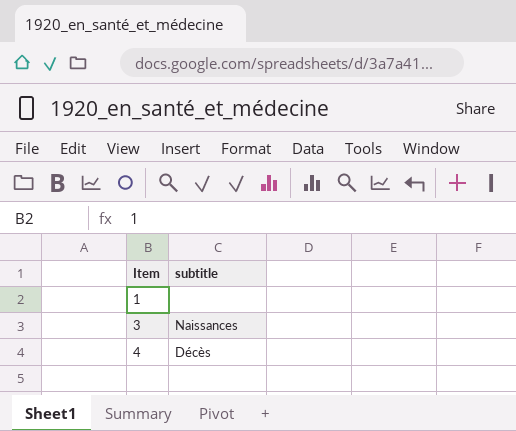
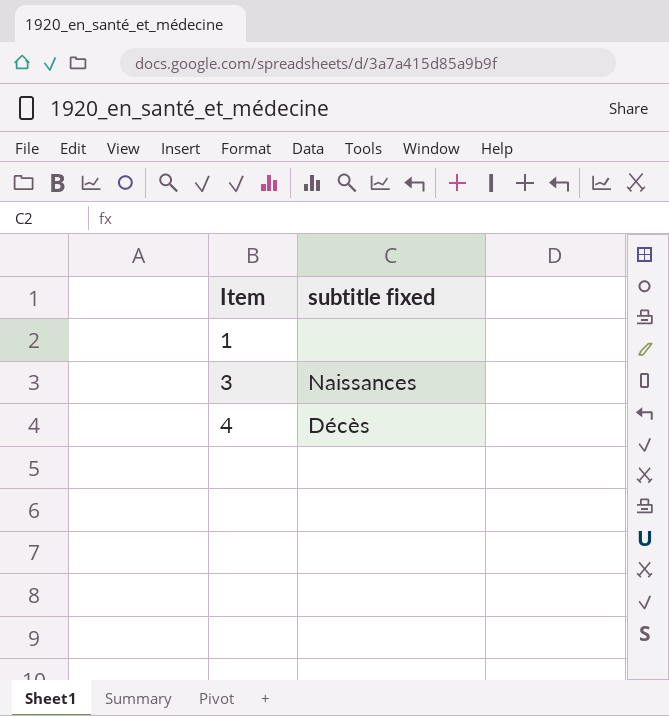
column name: subtitle -> subtitle fixed

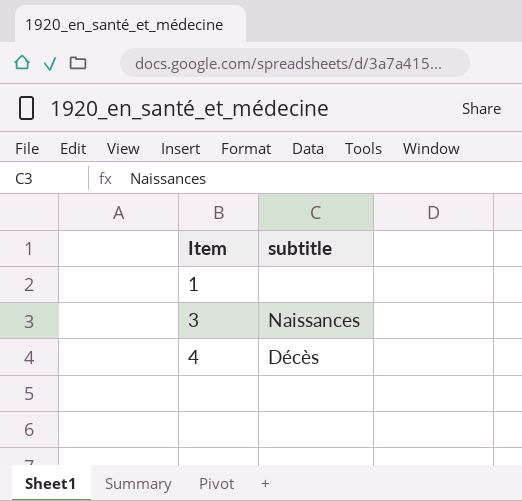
column name: subtitle fixed -> subtitle

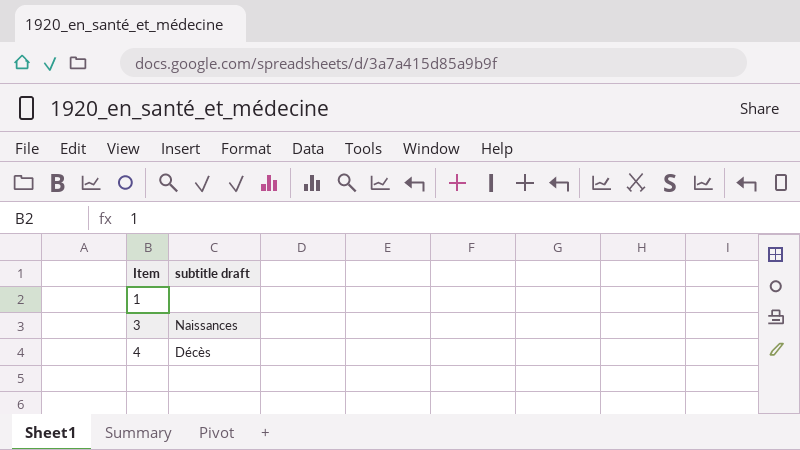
column name: subtitle -> subtitle draft

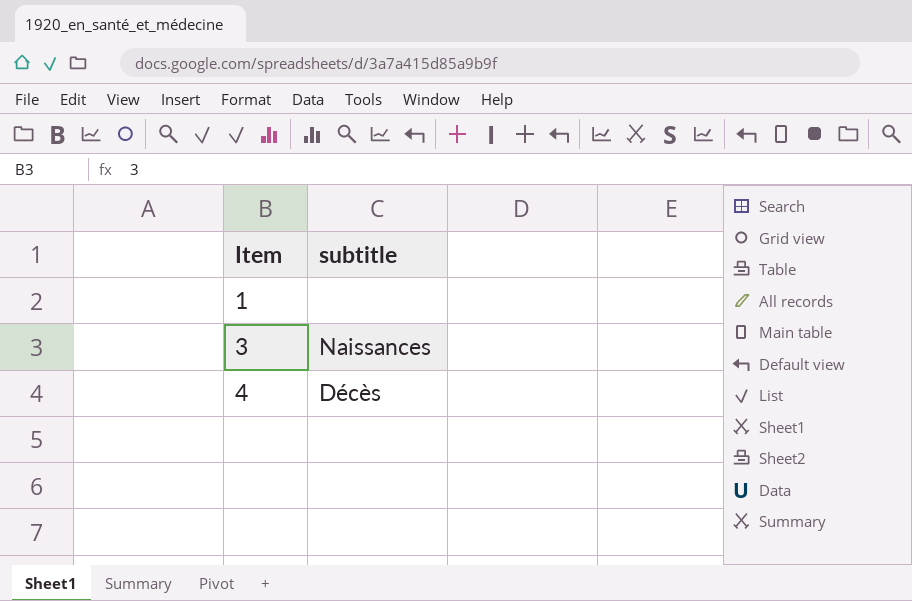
column name: subtitle draft -> subtitle

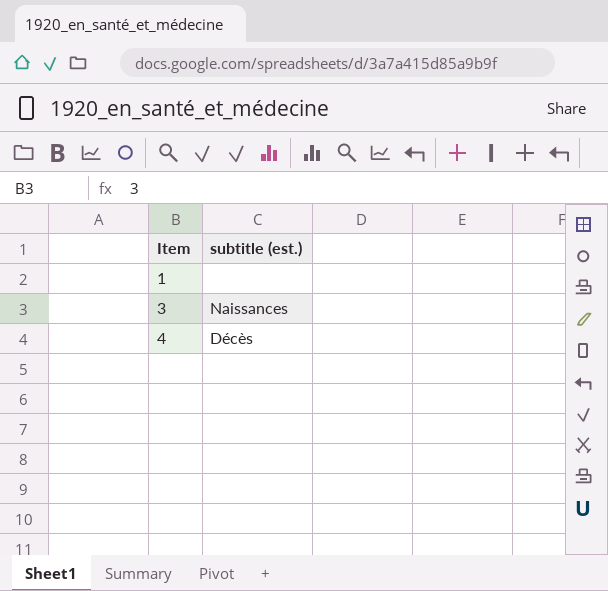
column name: subtitle -> subtitle (est.)

